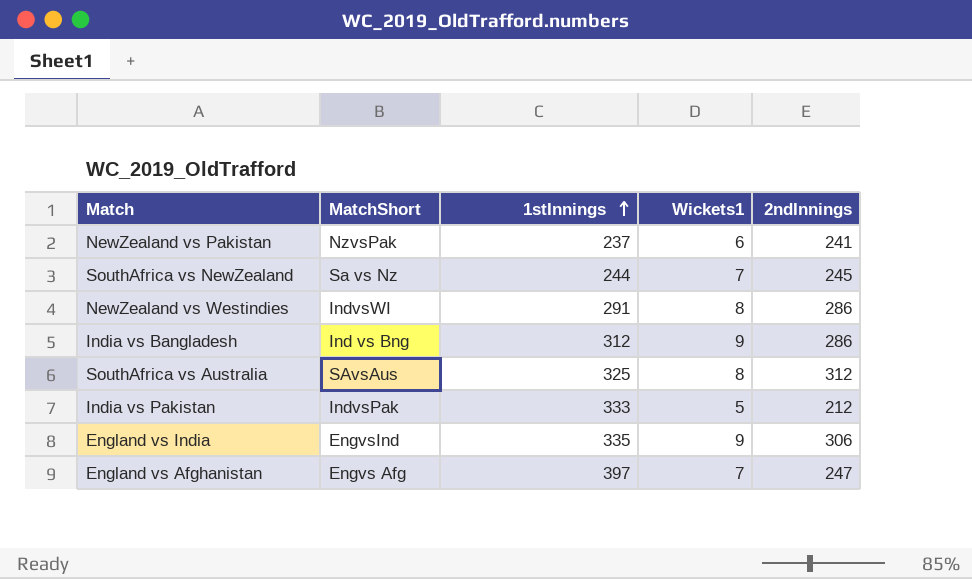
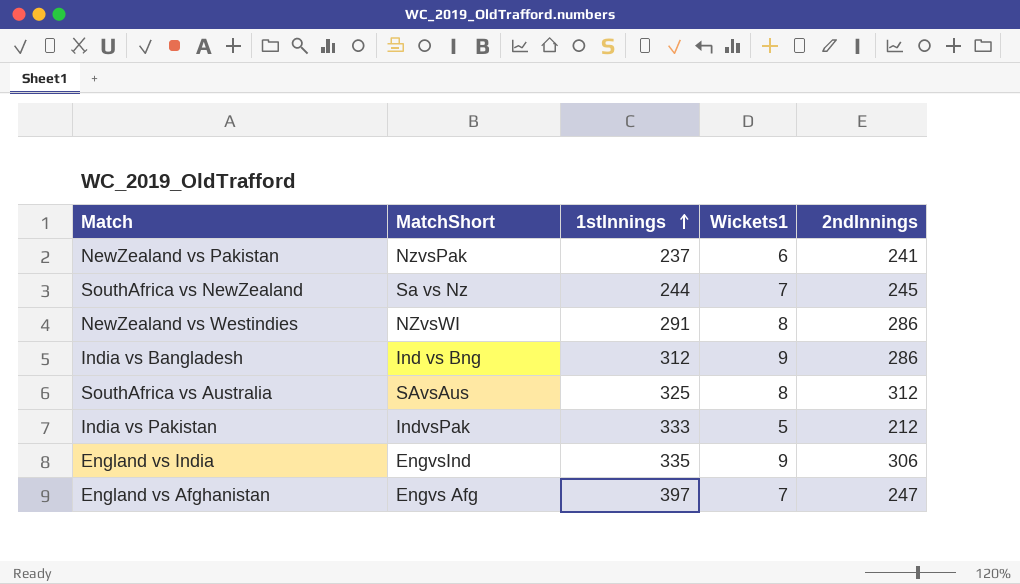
NewZealand vs Westindies | MatchShort: IndvsWI -> NZvsWI

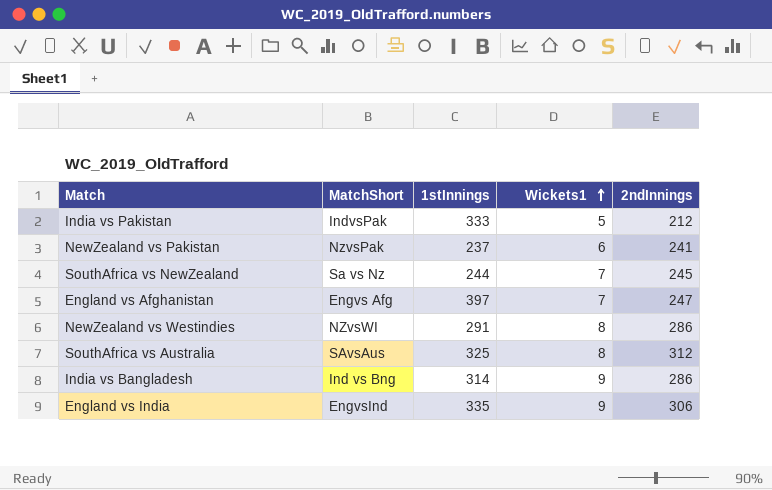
row order: 1stInnings ascending -> Wickets1 ascending
India vs Bangladesh | 1stInnings: 312 -> 314

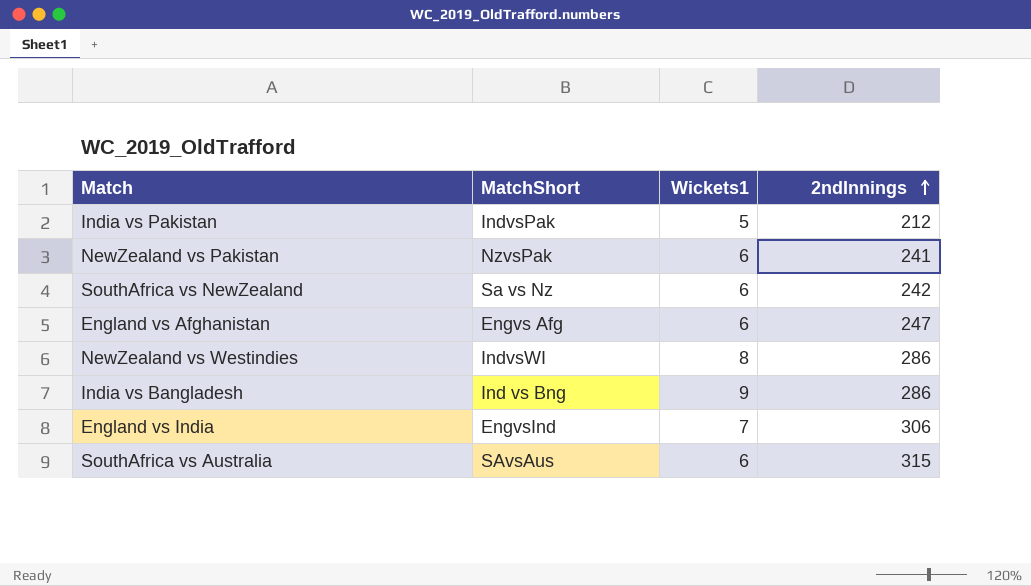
row order: Wickets1 ascending -> 2ndInnings ascending
column 1stInnings | position: 3 -> none
SouthAfrica vs NewZealand | Wickets1: 7 -> 6
SouthAfrica vs NewZealand | 2ndInnings: 245 -> 242
England vs Afghanistan | Wickets1: 7 -> 6
NewZealand vs Westindies | MatchShort: NZvsWI -> IndvsWI
England vs India | Wickets1: 9 -> 7
SouthAfrica vs Australia | Wickets1: 8 -> 6
SouthAfrica vs Australia | 2ndInnings: 312 -> 315

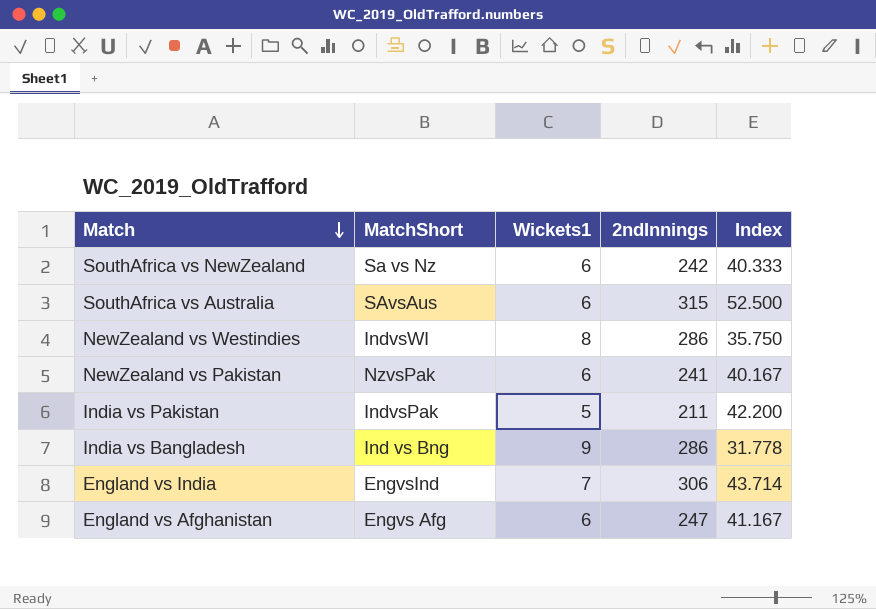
row order: 2ndInnings ascending -> Match descending
column Index | formula: none -> [2ndInnings] / [Wickets1]
India vs Pakistan | 2ndInnings: 212 -> 211

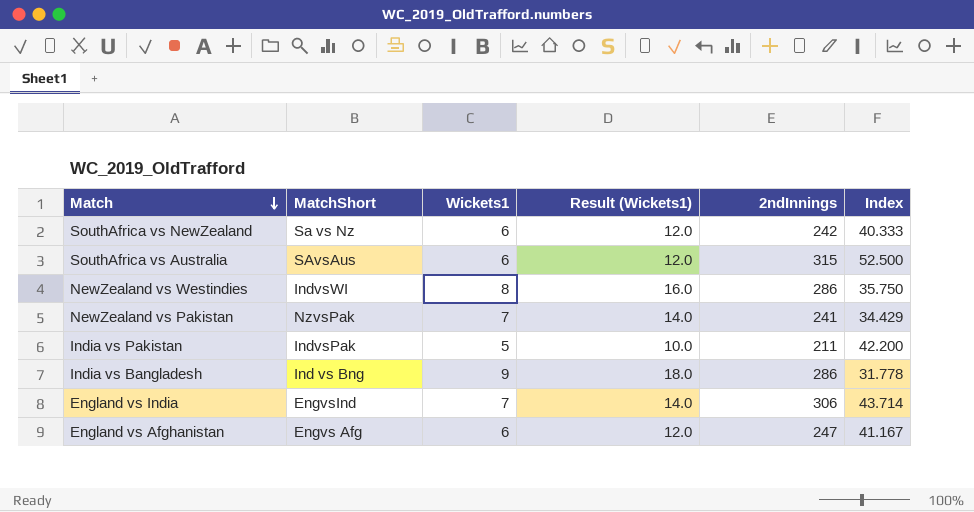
column Result (Wickets1) | formula: none -> [Wickets1] * 2
NewZealand vs Pakistan | Wickets1: 6 -> 7
NewZealand vs Pakistan | Index: 40.167 -> 34.429

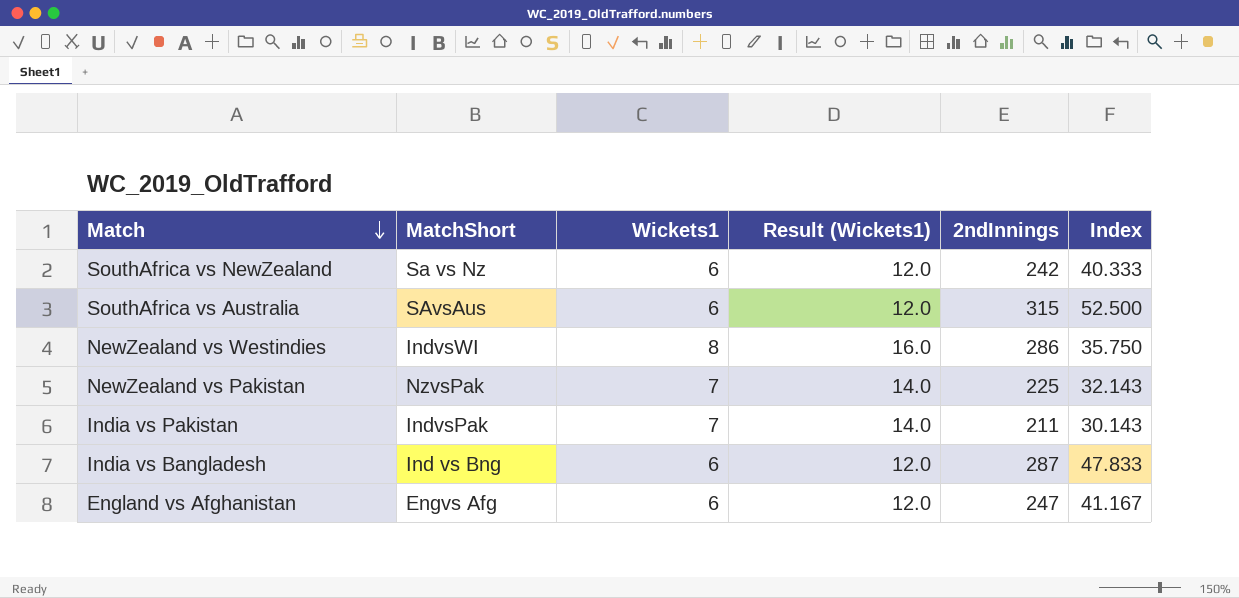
row England vs India: EngvsInd | 7 | 14.0 | 306 | 43.714 -> none
NewZealand vs Pakistan | 2ndInnings: 241 -> 225
NewZealand vs Pakistan | Index: 34.429 -> 32.143
India vs Pakistan | Wickets1: 5 -> 7
India vs Pakistan | Result (Wickets1): 10.0 -> 14.0
India vs Pakistan | Index: 42.200 -> 30.143
India vs Bangladesh | Wickets1: 9 -> 6
India vs Bangladesh | Result (Wickets1): 18.0 -> 12.0
India vs Bangladesh | 2ndInnings: 286 -> 287
India vs Bangladesh | Index: 31.778 -> 47.833

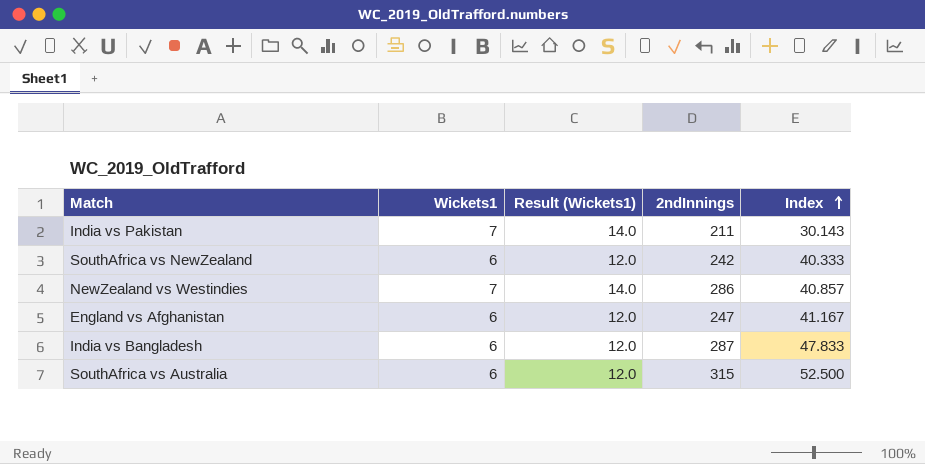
row order: Match descending -> Index ascending
column MatchShort | position: 2 -> none
row NewZealand vs Pakistan: NzvsPak | 7 | 14.0 | 225 | 32.143 -> none
NewZealand vs Westindies | Wickets1: 8 -> 7
NewZealand vs Westindies | Result (Wickets1): 16.0 -> 14.0
NewZealand vs Westindies | Index: 35.750 -> 40.857

